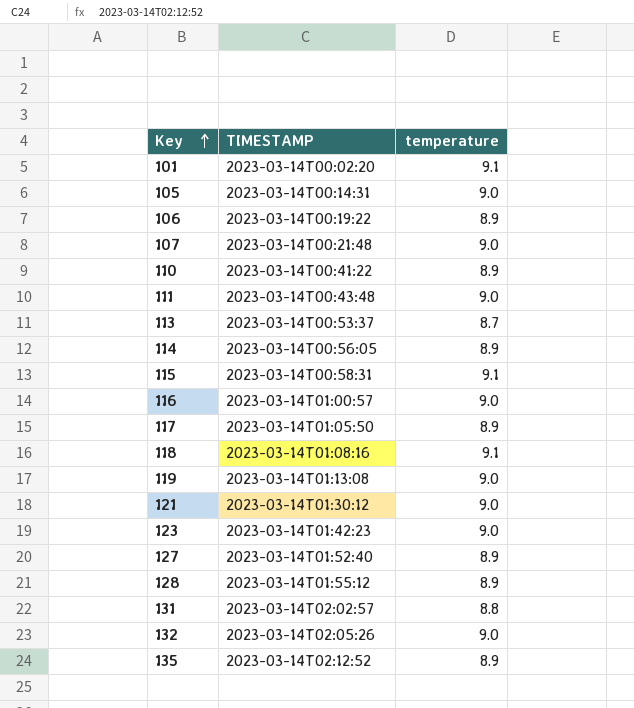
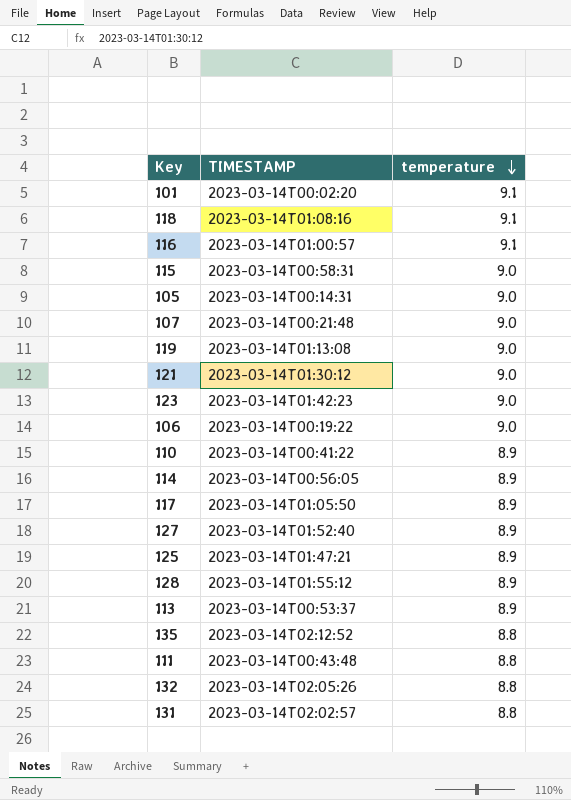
row order: Key ascending -> temperature descending
116 | temperature: 9.0 -> 9.1
115 | temperature: 9.1 -> 9.0
106 | temperature: 8.9 -> 9.0
row 125: none -> 2023-03-14T01:47:21 | 8.9
113 | temperature: 8.7 -> 8.9
135 | temperature: 8.9 -> 8.8
111 | temperature: 9.0 -> 8.8
132 | temperature: 9.0 -> 8.8

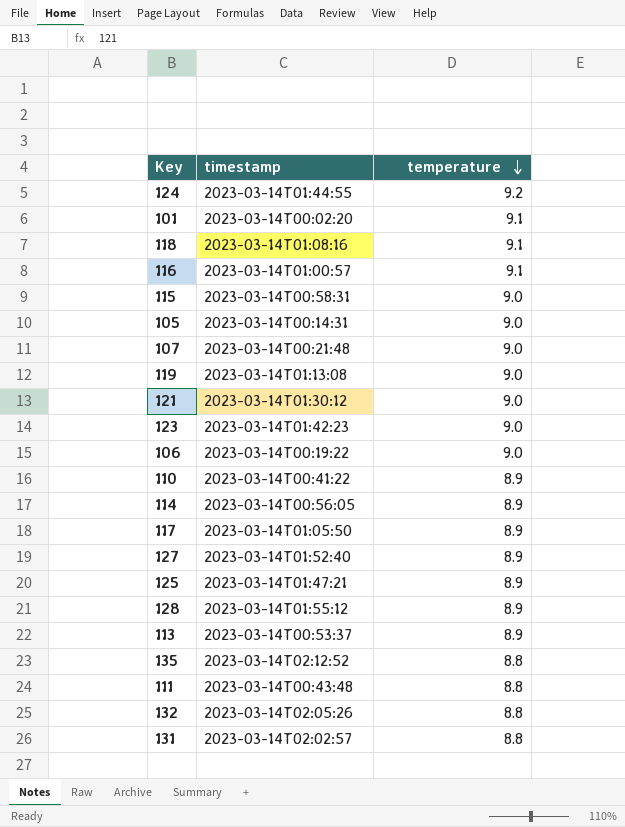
column name: TIMESTAMP -> timestamp
row 124: none -> 2023-03-14T01:44:55 | 9.2

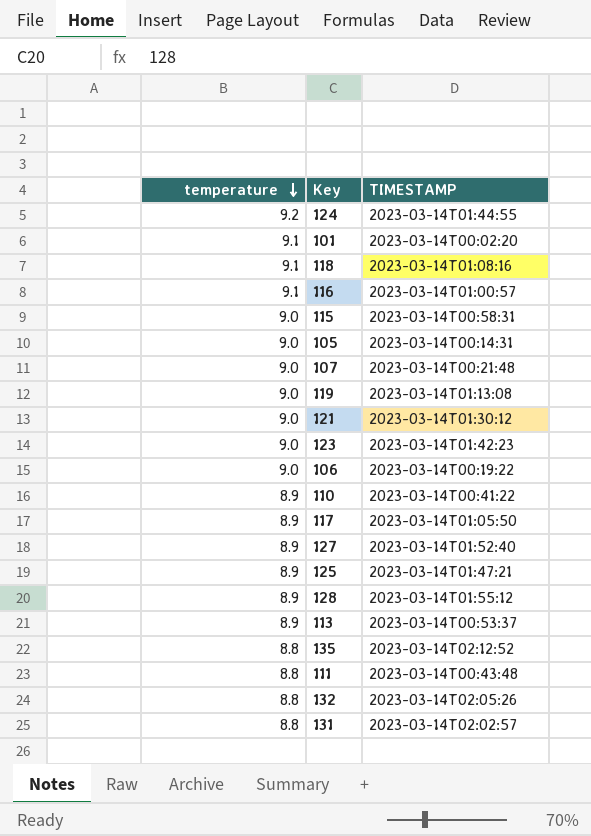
column temperature | position: 3 -> 1
column name: timestamp -> TIMESTAMP
row 114: 2023-03-14T00:56:05 | 8.9 -> none

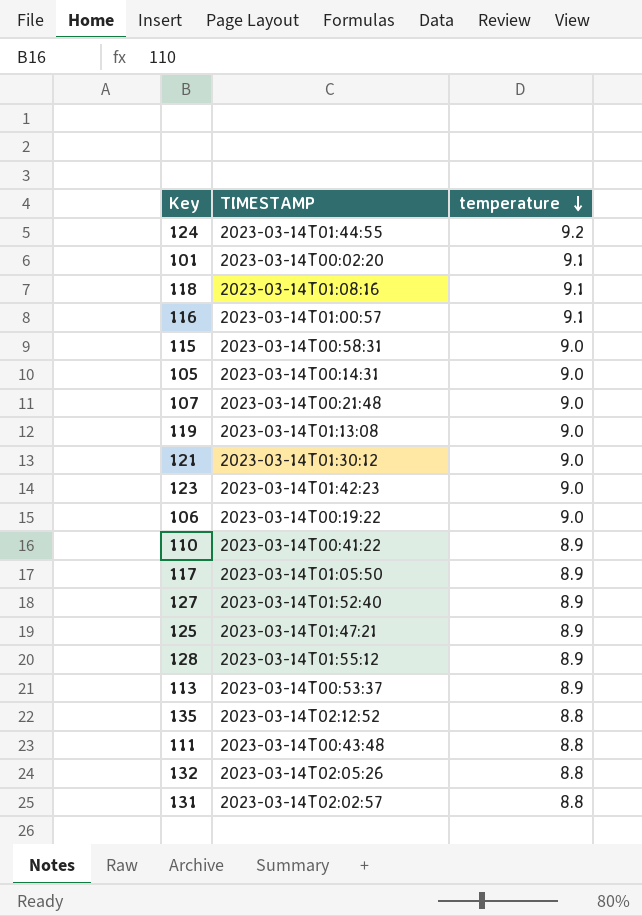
column temperature | position: 1 -> 3

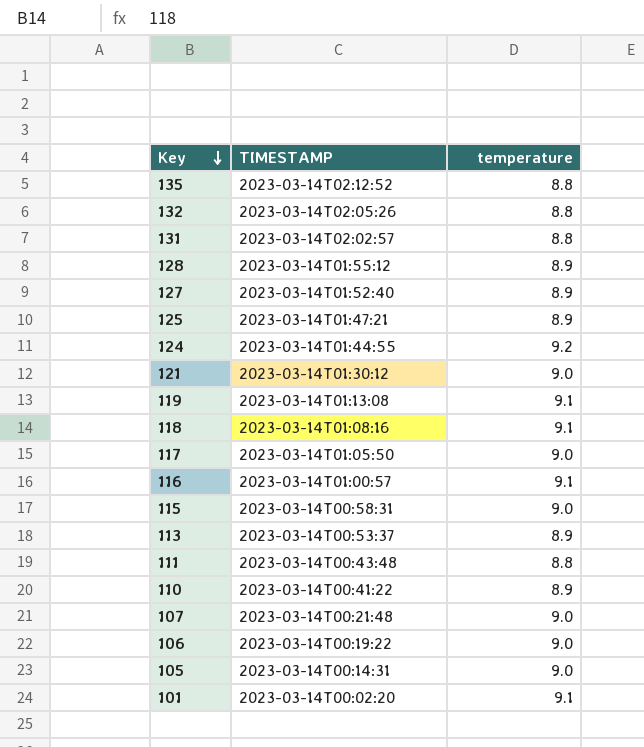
row order: temperature descending -> Key descending
row 123: 2023-03-14T01:42:23 | 9.0 -> none
119 | temperature: 9.0 -> 9.1
117 | temperature: 8.9 -> 9.0

